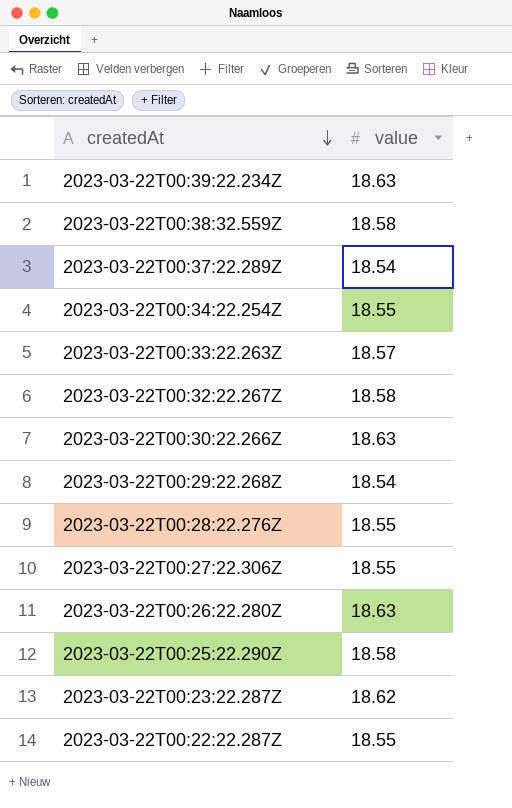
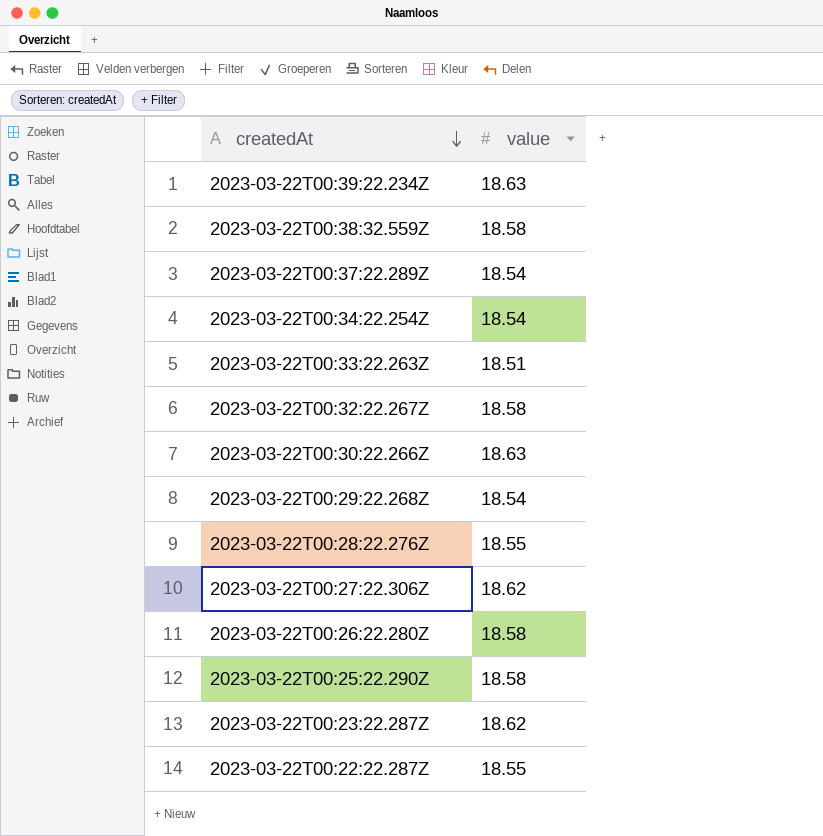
2023-03-22T00:34:22.254Z | value: 18.55 -> 18.54
2023-03-22T00:33:22.263Z | value: 18.57 -> 18.51
2023-03-22T00:27:22.306Z | value: 18.55 -> 18.62
2023-03-22T00:26:22.280Z | value: 18.63 -> 18.58

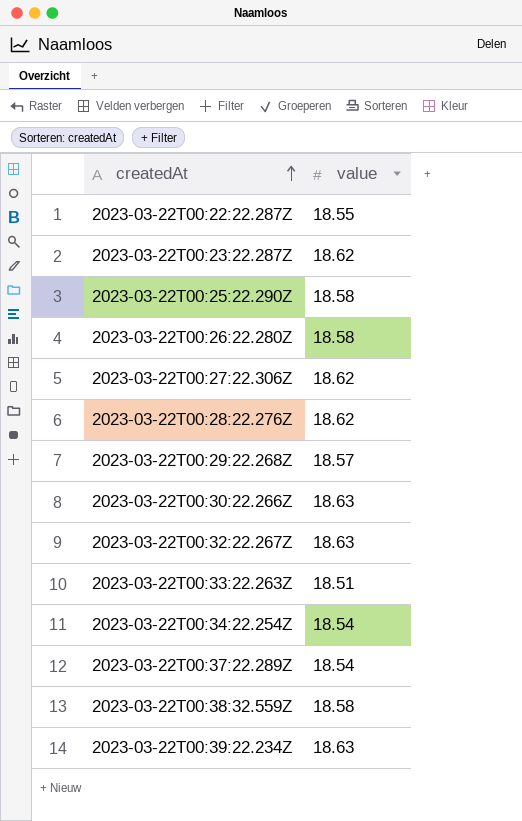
row order: createdAt descending -> createdAt ascending
2023-03-22T00:28:22.276Z | value: 18.55 -> 18.62
2023-03-22T00:29:22.268Z | value: 18.54 -> 18.57
2023-03-22T00:32:22.267Z | value: 18.58 -> 18.63

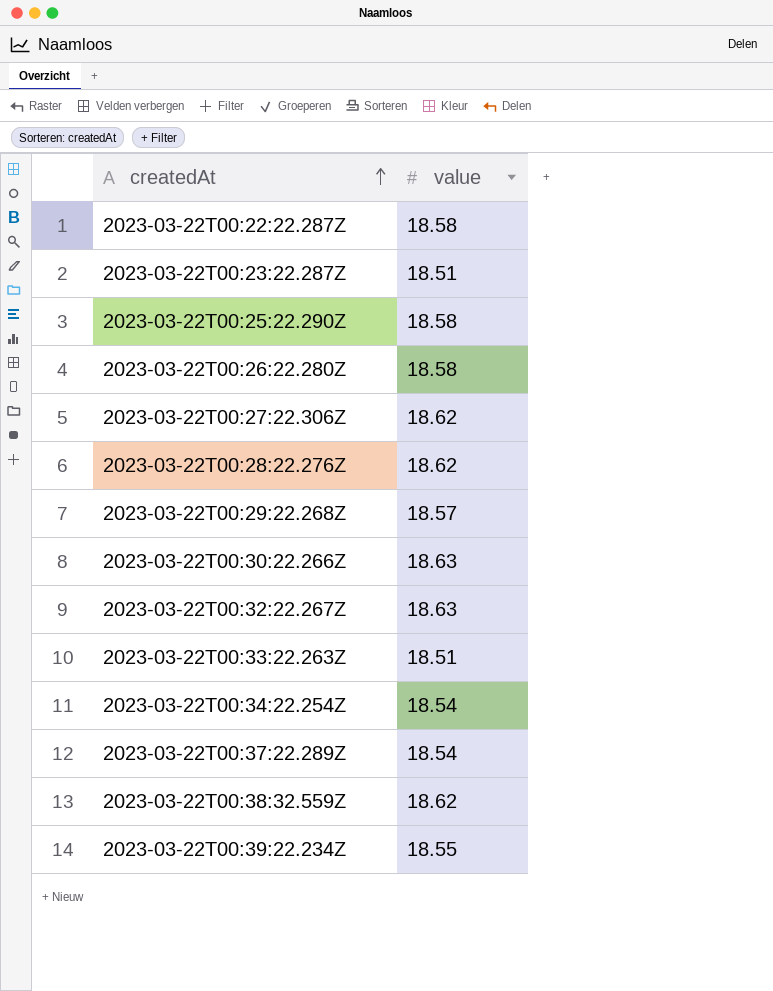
2023-03-22T00:22:22.287Z | value: 18.55 -> 18.58
2023-03-22T00:23:22.287Z | value: 18.62 -> 18.51
2023-03-22T00:38:32.559Z | value: 18.58 -> 18.62
2023-03-22T00:39:22.234Z | value: 18.63 -> 18.55

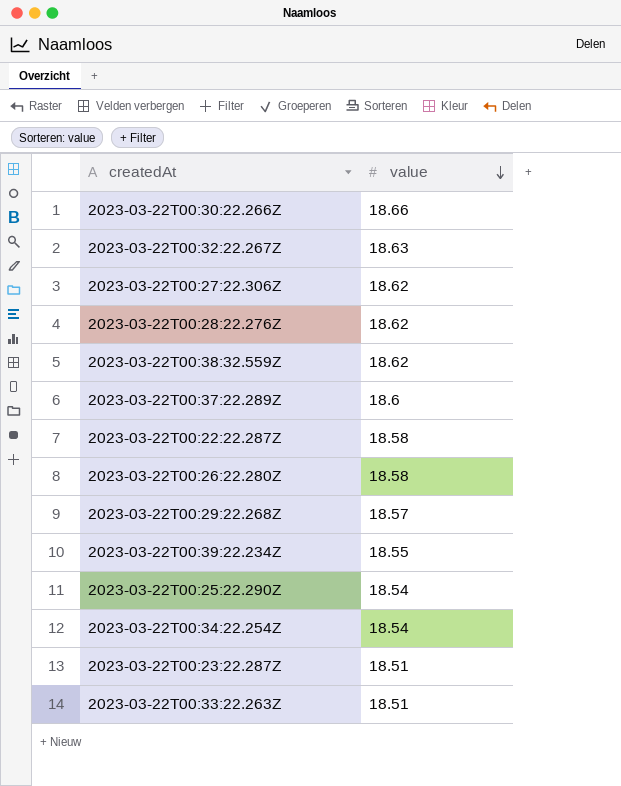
row order: createdAt ascending -> value descending
2023-03-22T00:30:22.266Z | value: 18.63 -> 18.66
2023-03-22T00:37:22.289Z | value: 18.54 -> 18.6
2023-03-22T00:25:22.290Z | value: 18.58 -> 18.54

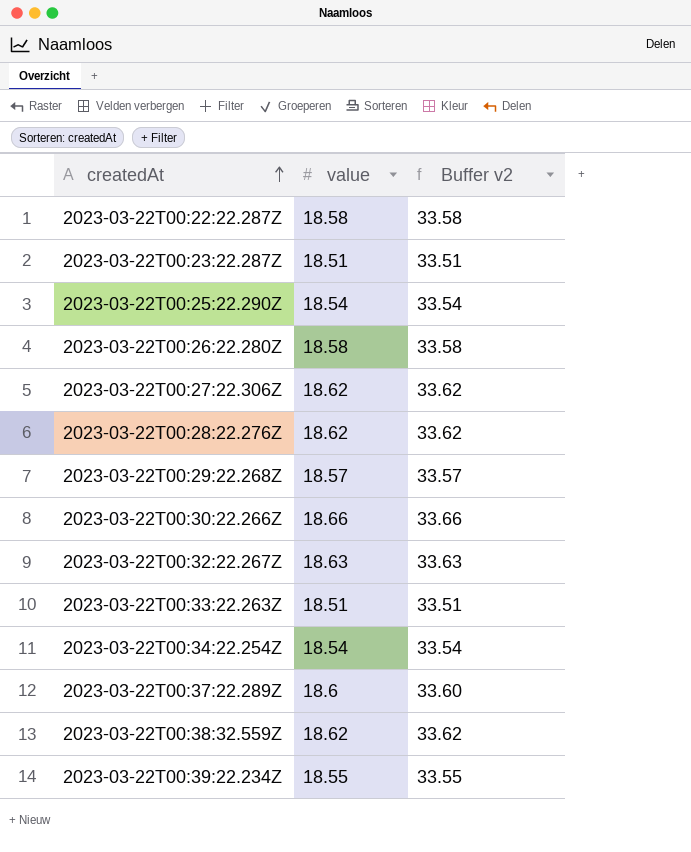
row order: value descending -> createdAt ascending
column Buffer v2 | formula: none -> [value] + 15

